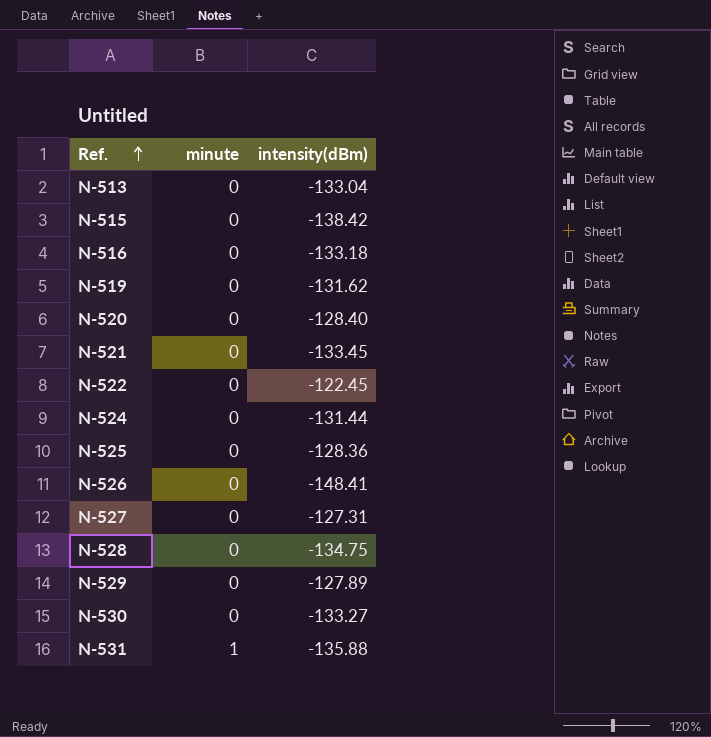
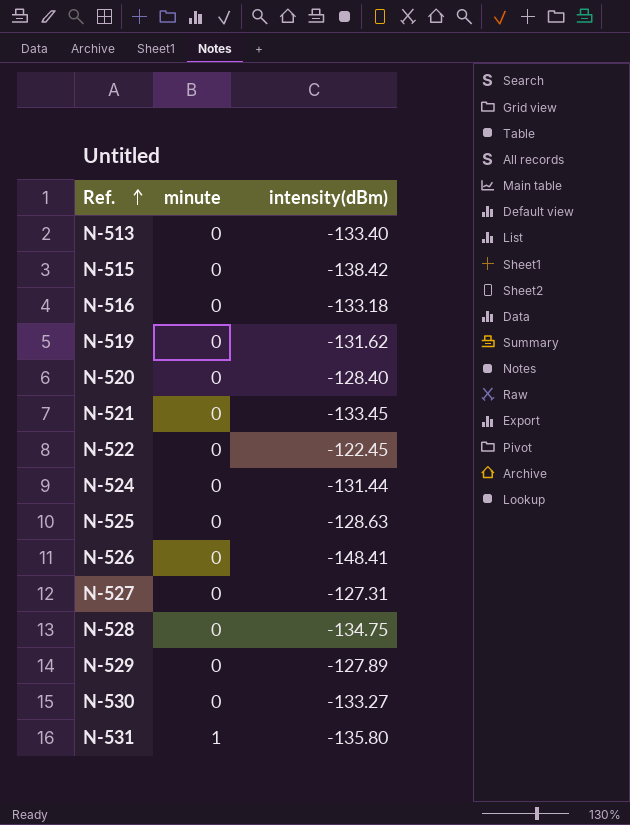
N-513 | intensity(dBm): -133.04 -> -133.40
N-525 | intensity(dBm): -128.36 -> -128.63
N-531 | intensity(dBm): -135.88 -> -135.80

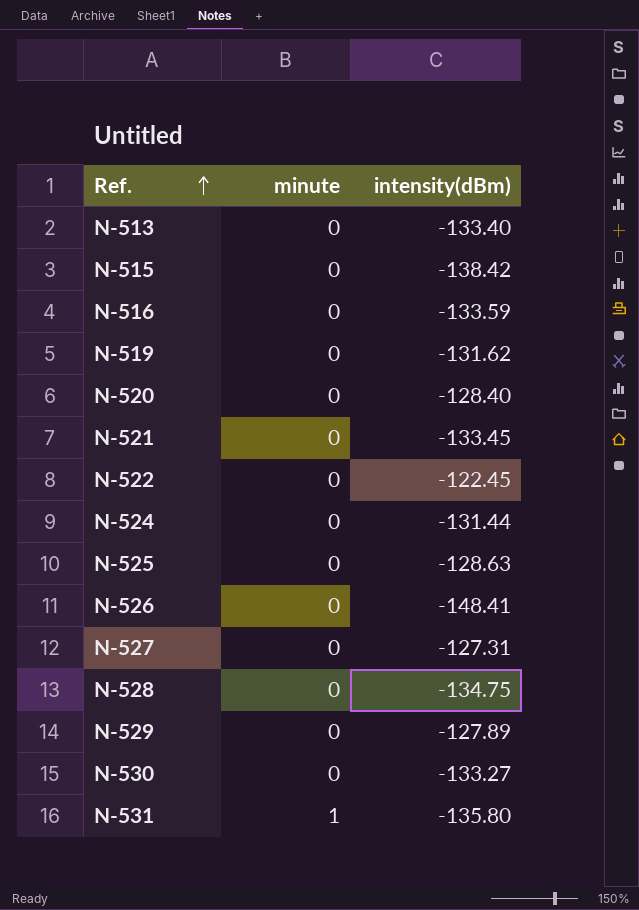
N-516 | intensity(dBm): -133.18 -> -133.59

